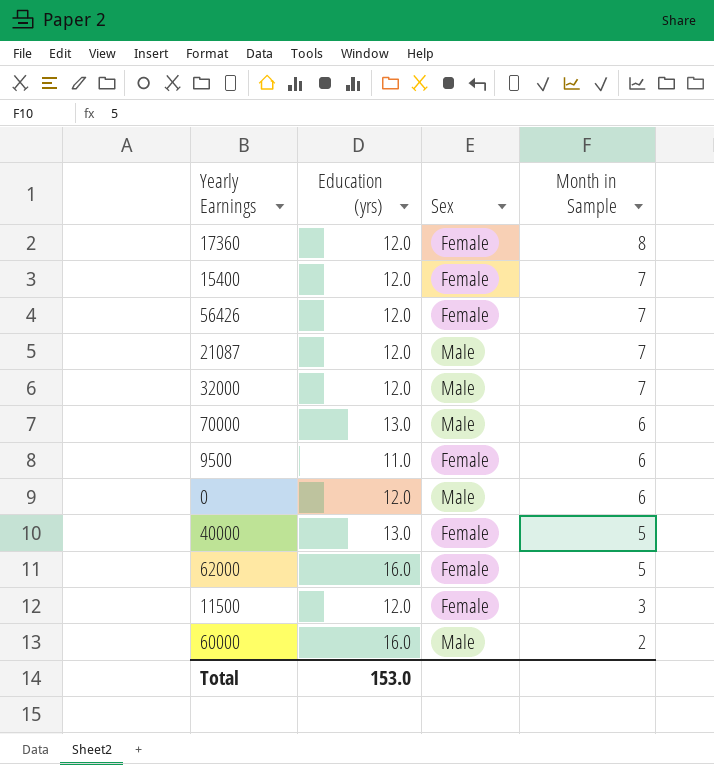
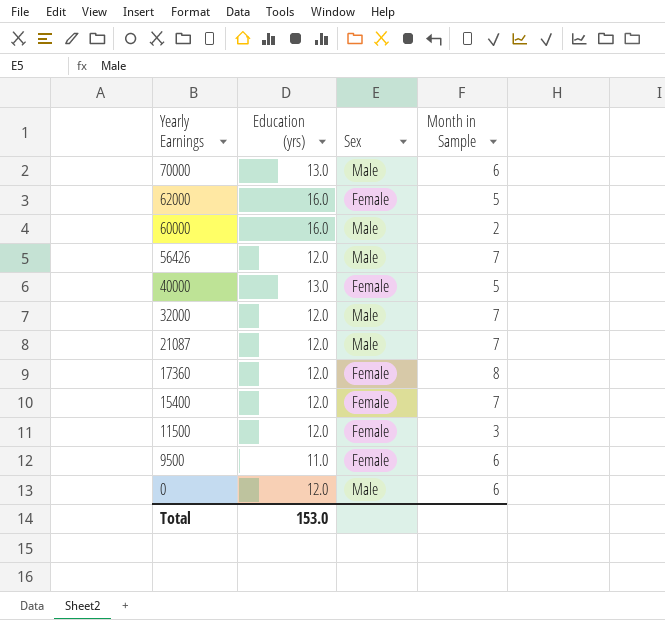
row order: Month in Sample descending -> Yearly Earnings descending
56426 | Sex: Female -> Male

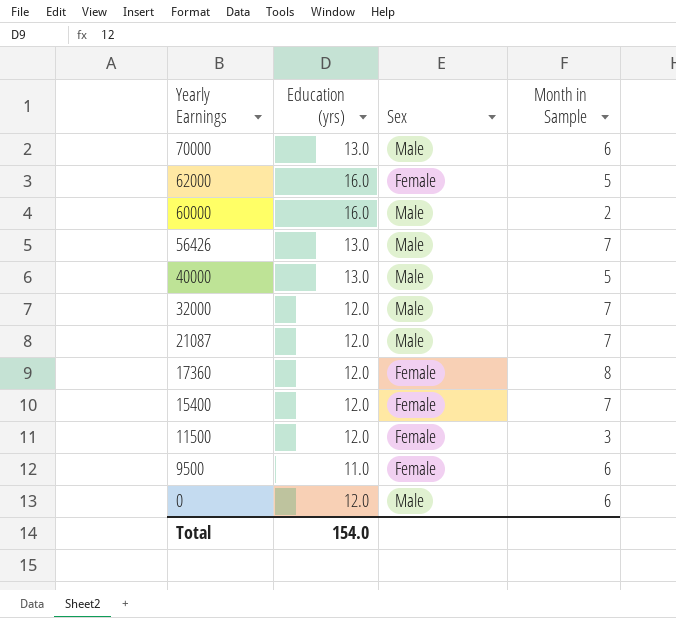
56426 | Education (yrs): 12.0 -> 13.0
40000 | Sex: Female -> Male
Total | Education (yrs): 153.0 -> 154.0

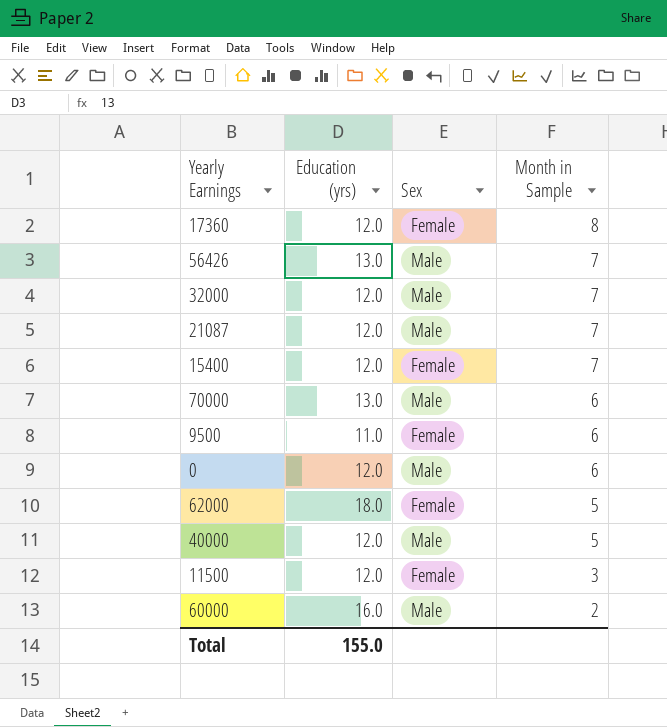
row order: Yearly Earnings descending -> Month in Sample descending
62000 | Education (yrs): 16.0 -> 18.0
40000 | Education (yrs): 13.0 -> 12.0
Total | Education (yrs): 154.0 -> 155.0

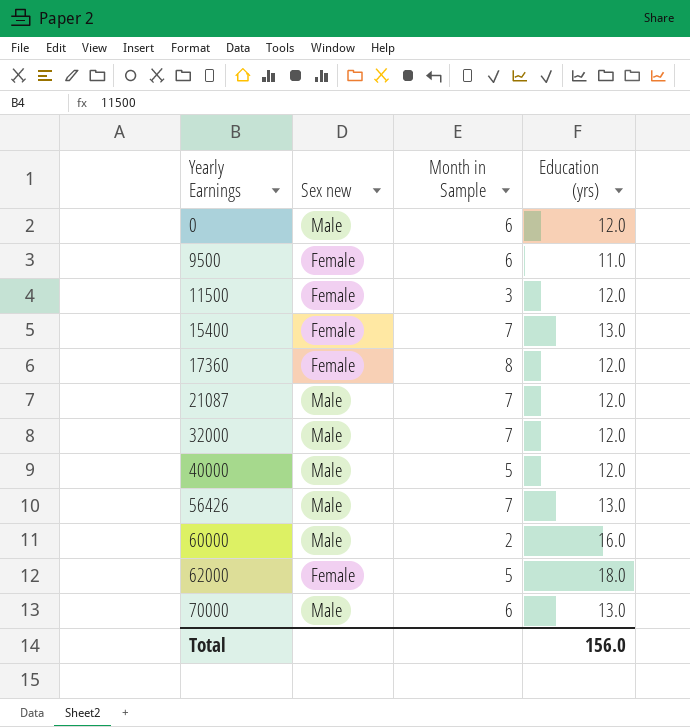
row order: Month in Sample descending -> Yearly Earnings ascending
column name: Sex -> Sex new
column Education (yrs) | position: 2 -> 4
15400 | Education (yrs): 12.0 -> 13.0
Total | Education (yrs): 155.0 -> 156.0

